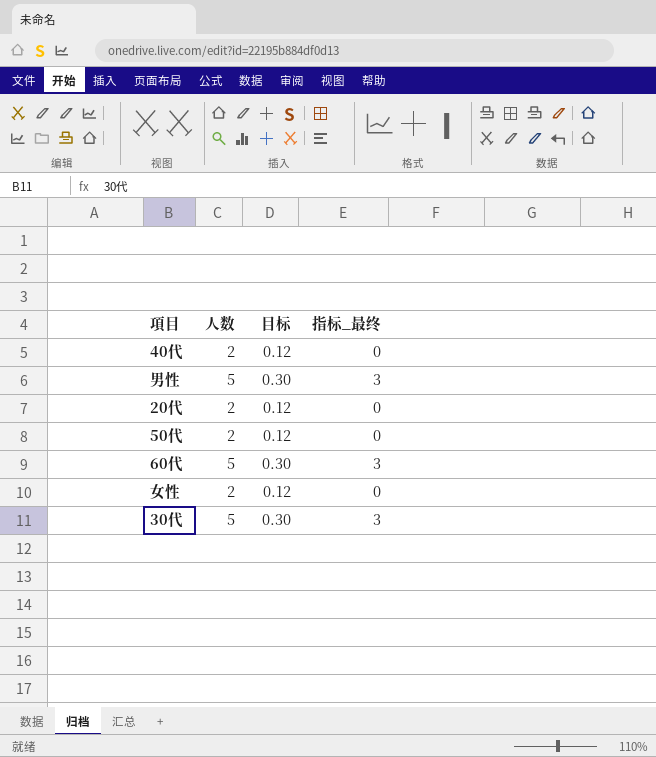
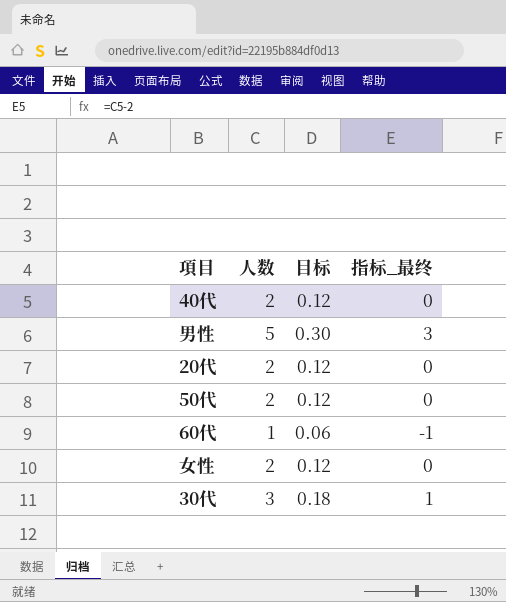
60代 | 人数: 5 -> 1
60代 | 目标: 0.30 -> 0.06
60代 | 指标_最终: 3 -> -1
30代 | 人数: 5 -> 3
30代 | 目标: 0.30 -> 0.18
30代 | 指标_最终: 3 -> 1

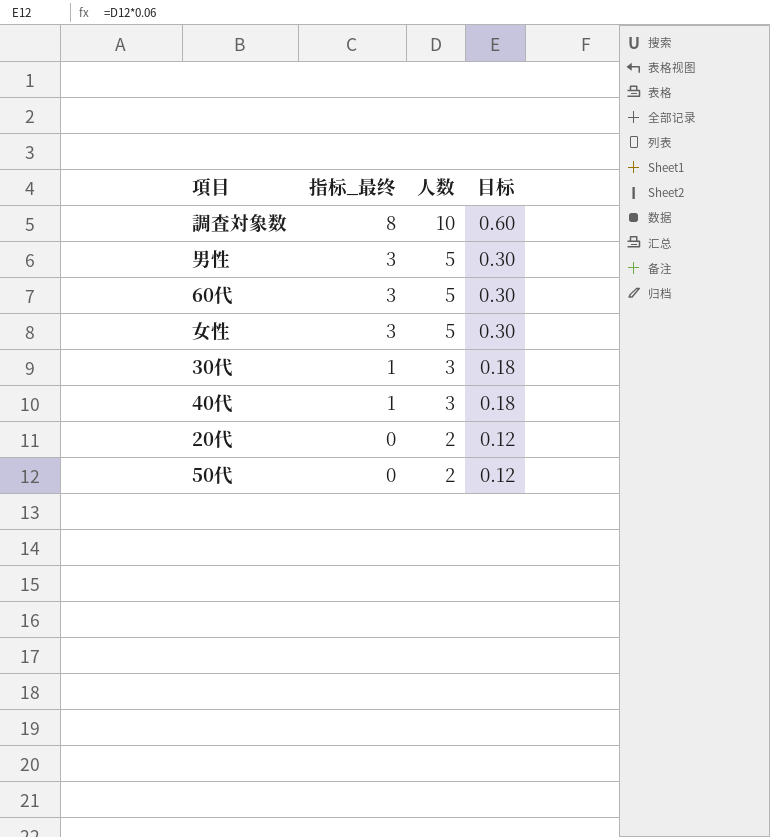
row order: none -> 指标_最终 descending
column 指标_最终 | position: 4 -> 2
row 調査対象数: none -> 8 | 10 | 0.60
60代 | 指标_最终: -1 -> 3
60代 | 人数: 1 -> 5
60代 | 目标: 0.06 -> 0.30
女性 | 指标_最终: 0 -> 3
女性 | 人数: 2 -> 5
女性 | 目标: 0.12 -> 0.30
40代 | 指标_最终: 0 -> 1
40代 | 人数: 2 -> 3
40代 | 目标: 0.12 -> 0.18

